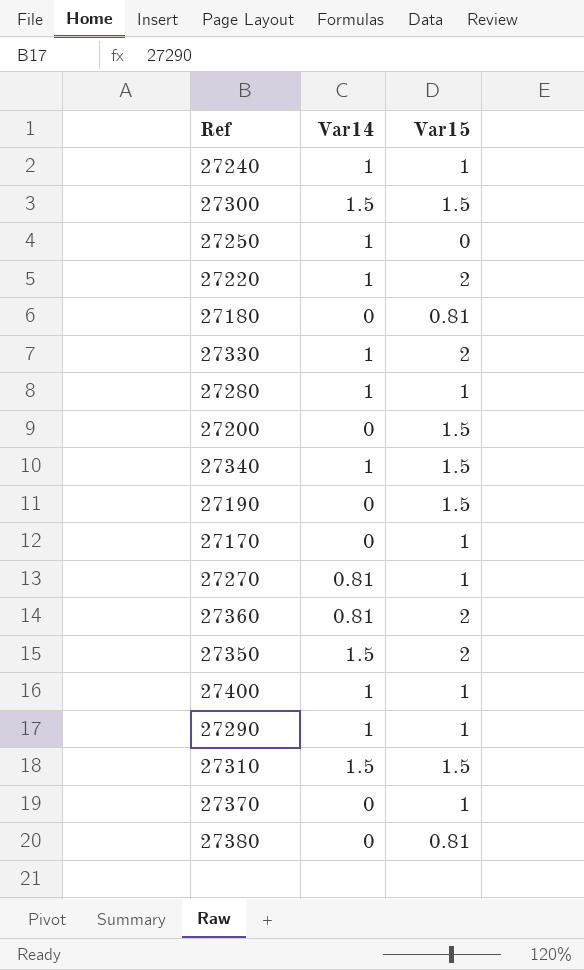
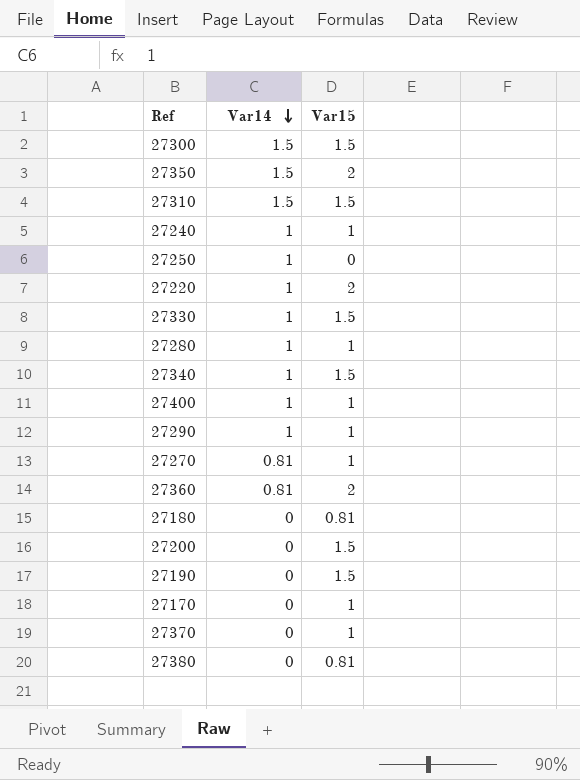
row order: none -> Var14 descending
27330 | Var15: 2 -> 1.5

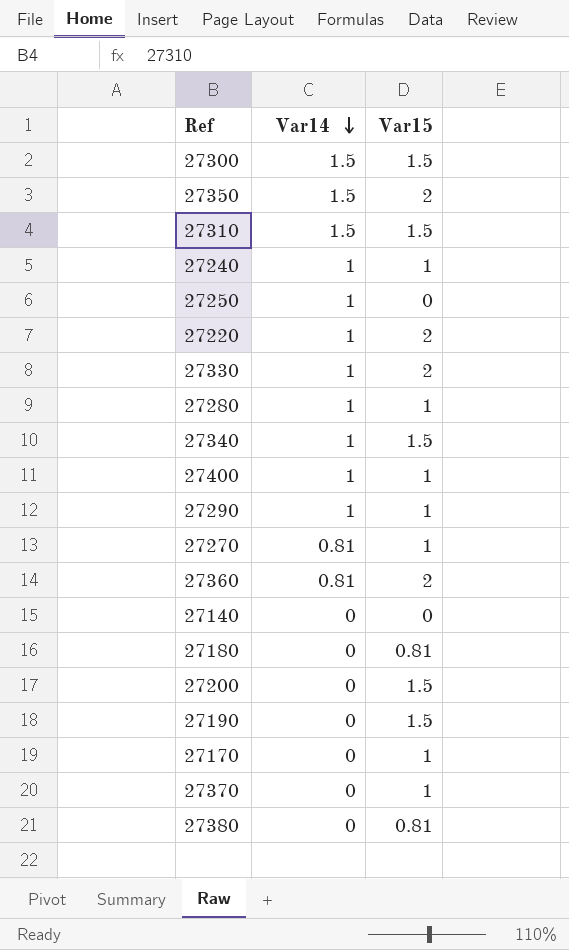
27330 | Var15: 1.5 -> 2
row 27140: none -> 0 | 0

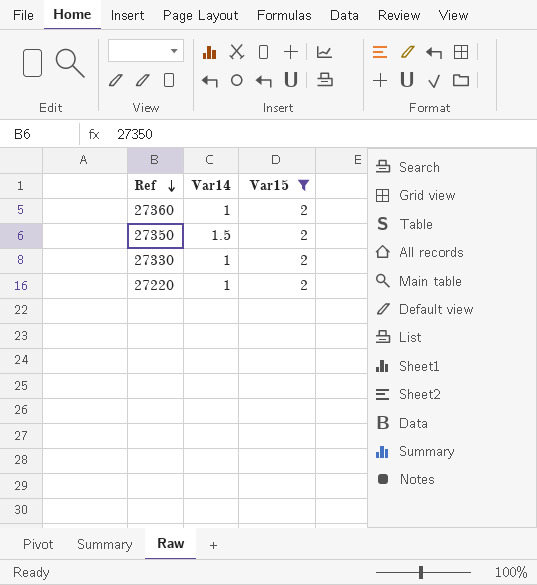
filter: none -> Var15 = 2
row order: Var14 descending -> Ref descending
27360 | Var14: 0.81 -> 1

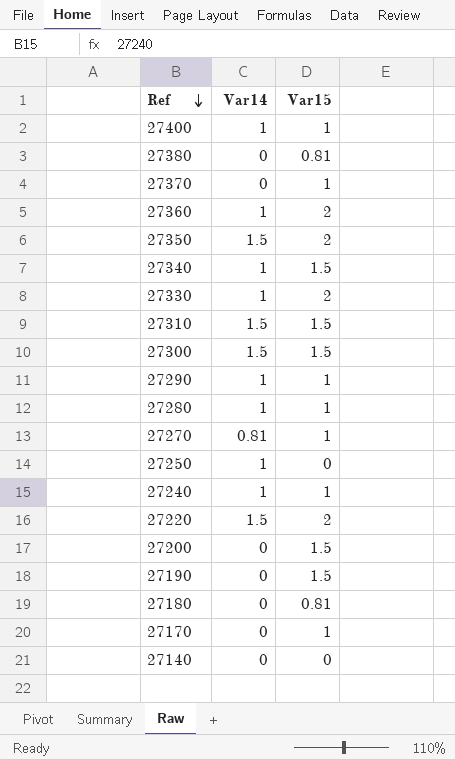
filter: Var15 = 2 -> none
27220 | Var14: 1 -> 1.5

